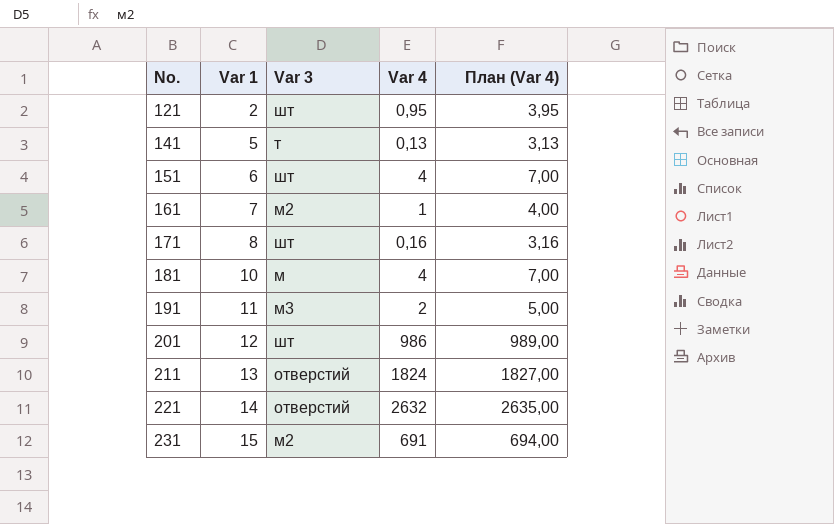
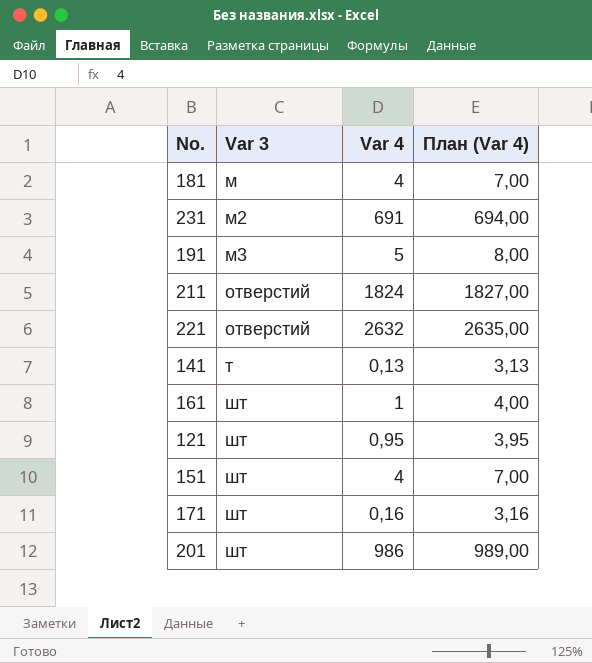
row order: No. ascending -> Var 3 ascending
column Var 1 | position: 2 -> none
191 | Var 4: 2 -> 5
191 | План (Var 4): 5,00 -> 8,00
161 | Var 3: м2 -> шт

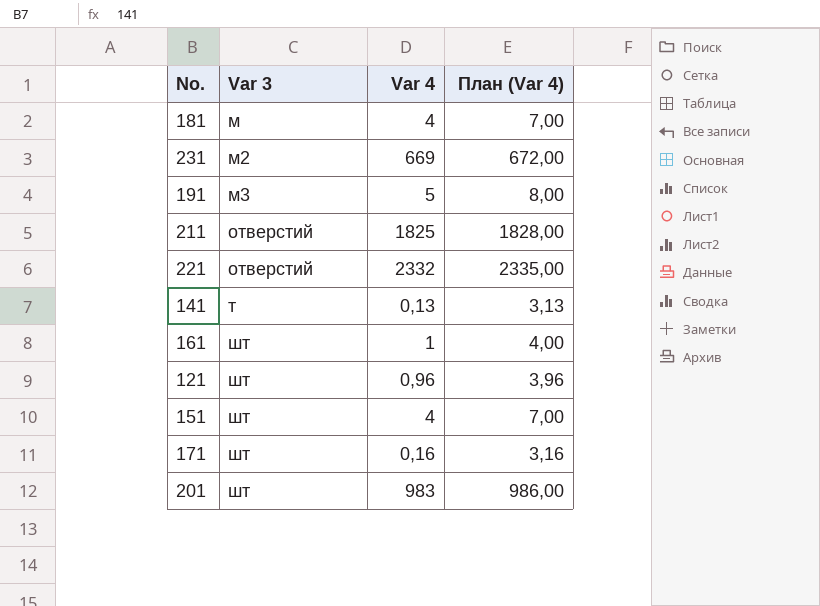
231 | Var 4: 691 -> 669
231 | План (Var 4): 694,00 -> 672,00
211 | Var 4: 1824 -> 1825
211 | План (Var 4): 1827,00 -> 1828,00
221 | Var 4: 2632 -> 2332
221 | План (Var 4): 2635,00 -> 2335,00
121 | Var 4: 0,95 -> 0,96
121 | План (Var 4): 3,95 -> 3,96
201 | Var 4: 986 -> 983
201 | План (Var 4): 989,00 -> 986,00

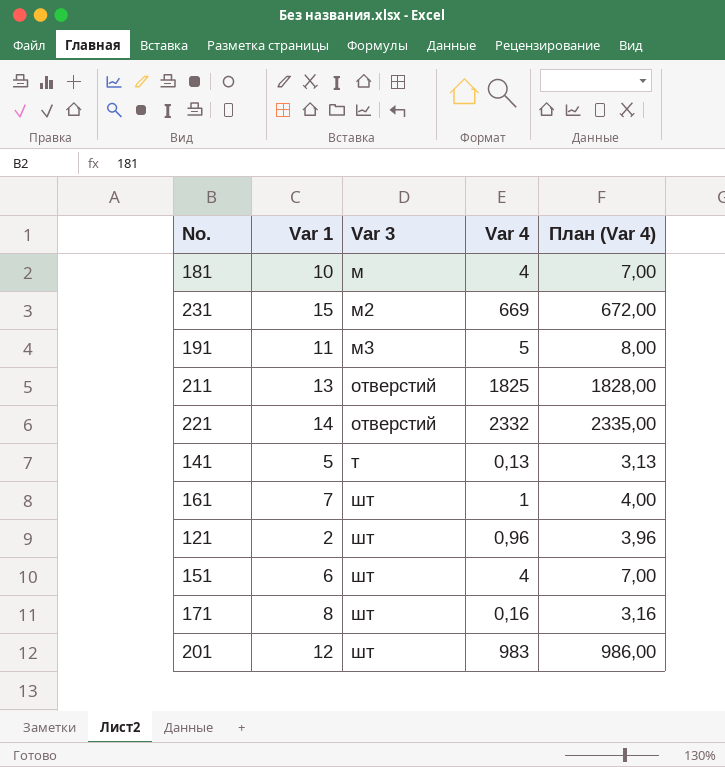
column Var 1 | position: none -> 2

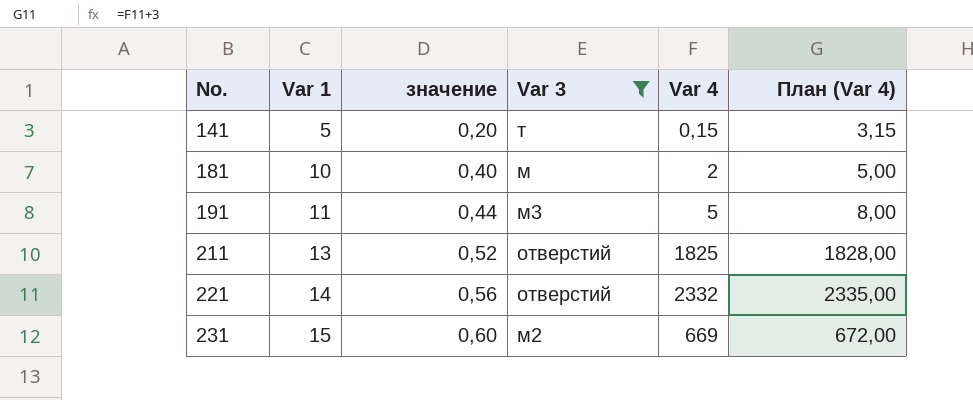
filter: none -> Var 3 != шт
row order: Var 3 ascending -> No. ascending
column значение | formula: none -> [Var 1] * 0,04
141 | Var 4: 0,13 -> 0,15
141 | План (Var 4): 3,13 -> 3,15
181 | Var 4: 4 -> 2
181 | План (Var 4): 7,00 -> 5,00

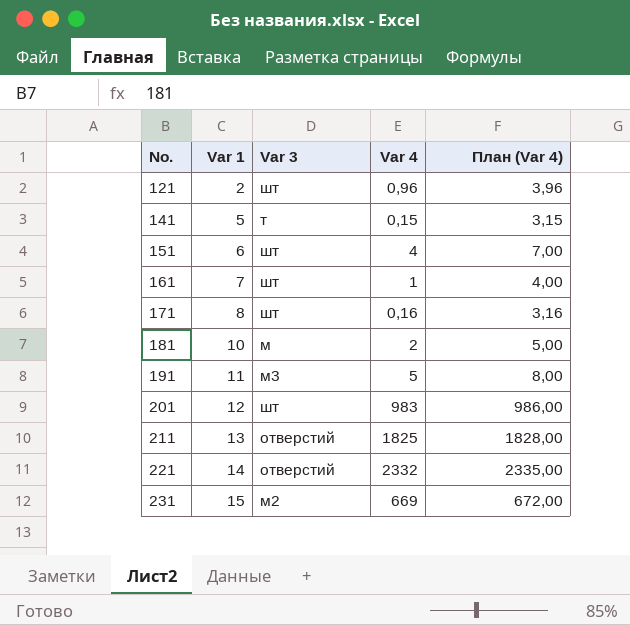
filter: Var 3 != шт -> none
column значение | formula: [Var 1] * 0,04 -> none

